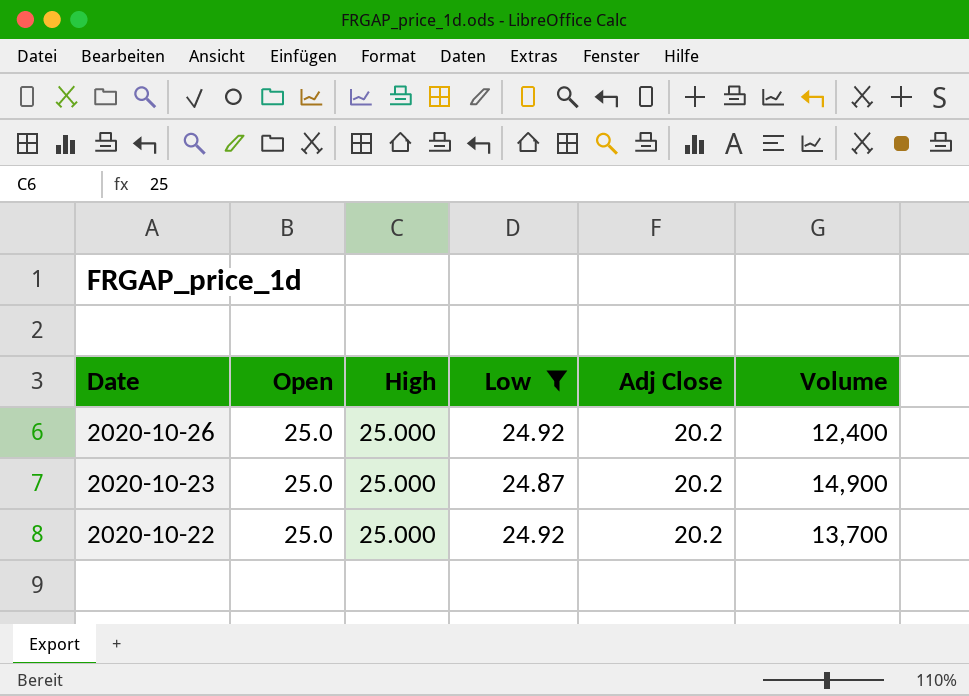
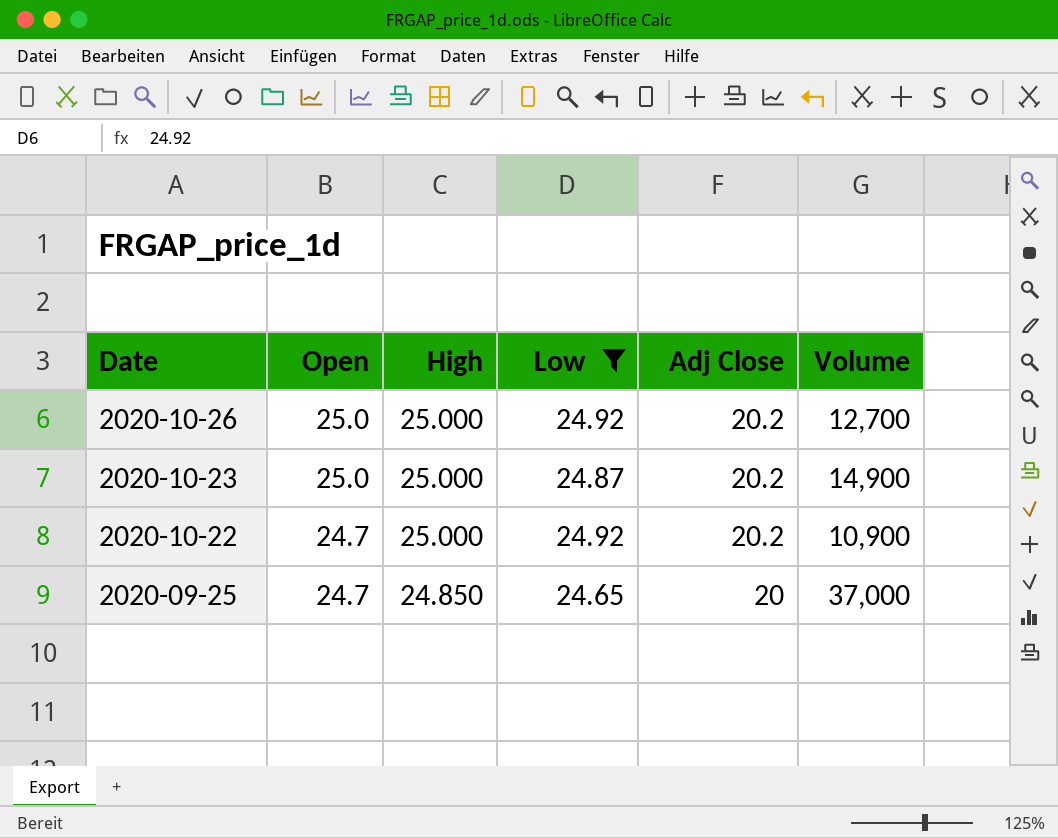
2020-10-26 | Volume: 12,400 -> 12,700
2020-10-22 | Open: 25.0 -> 24.7
2020-10-22 | Volume: 13,700 -> 10,900
row 2020-09-25: none -> 24.7 | 24.850 | 24.65 | 20 | 37,000

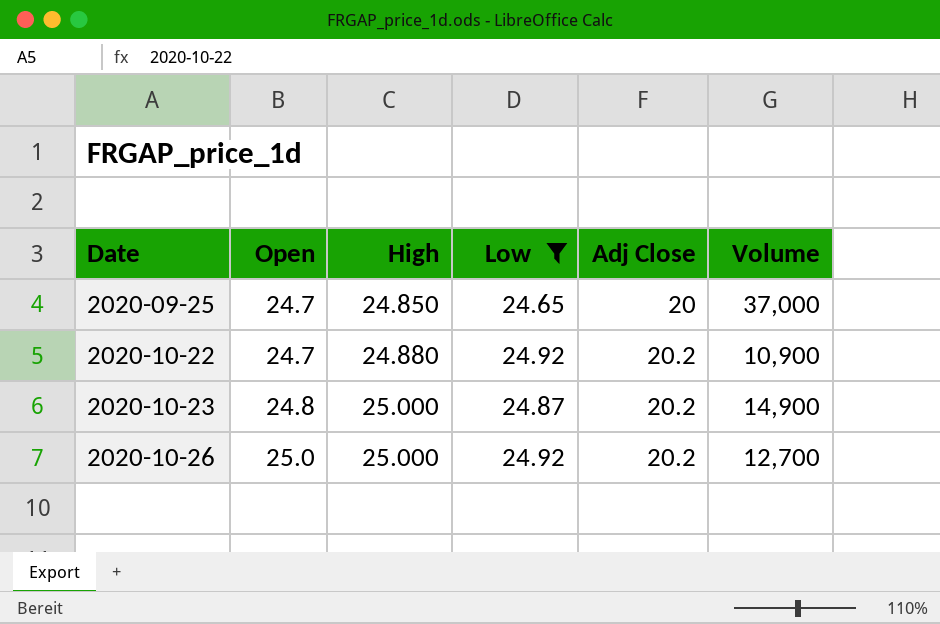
row order: Date descending -> Date ascending
2020-10-22 | High: 25.000 -> 24.880
2020-10-23 | Open: 25.0 -> 24.8

